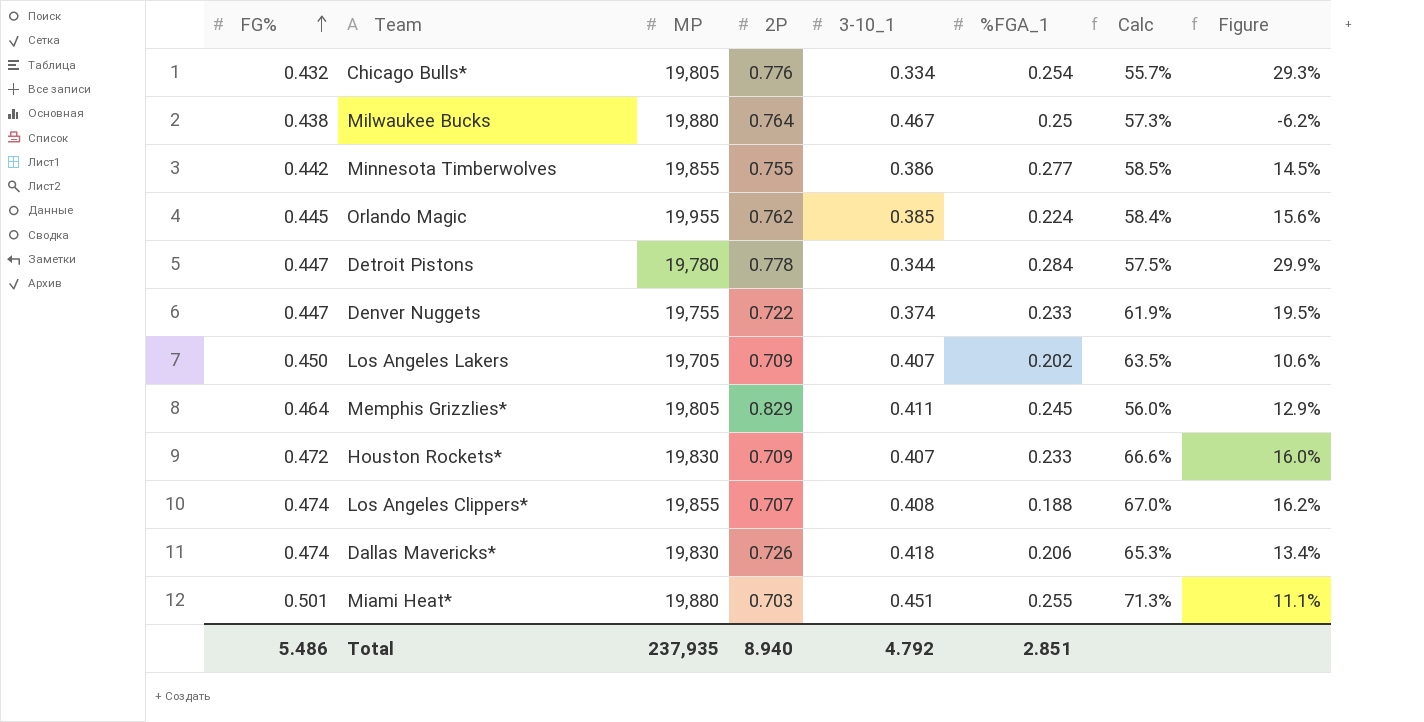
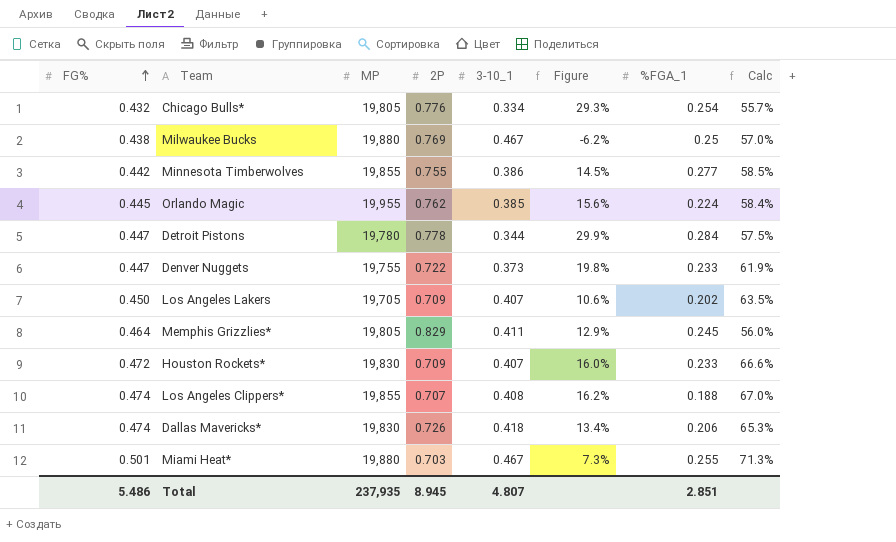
column Figure | position: 8 -> 6
Milwaukee Bucks | 2P: 0.764 -> 0.769
Milwaukee Bucks | Calc: 57.3% -> 57.0%
Denver Nuggets | 3-10_1: 0.374 -> 0.373
Denver Nuggets | Figure: 19.5% -> 19.8%
Miami Heat* | 3-10_1: 0.451 -> 0.467
Miami Heat* | Figure: 11.1% -> 7.3%
Total | 2P: 8.940 -> 8.945
Total | 3-10_1: 4.792 -> 4.807

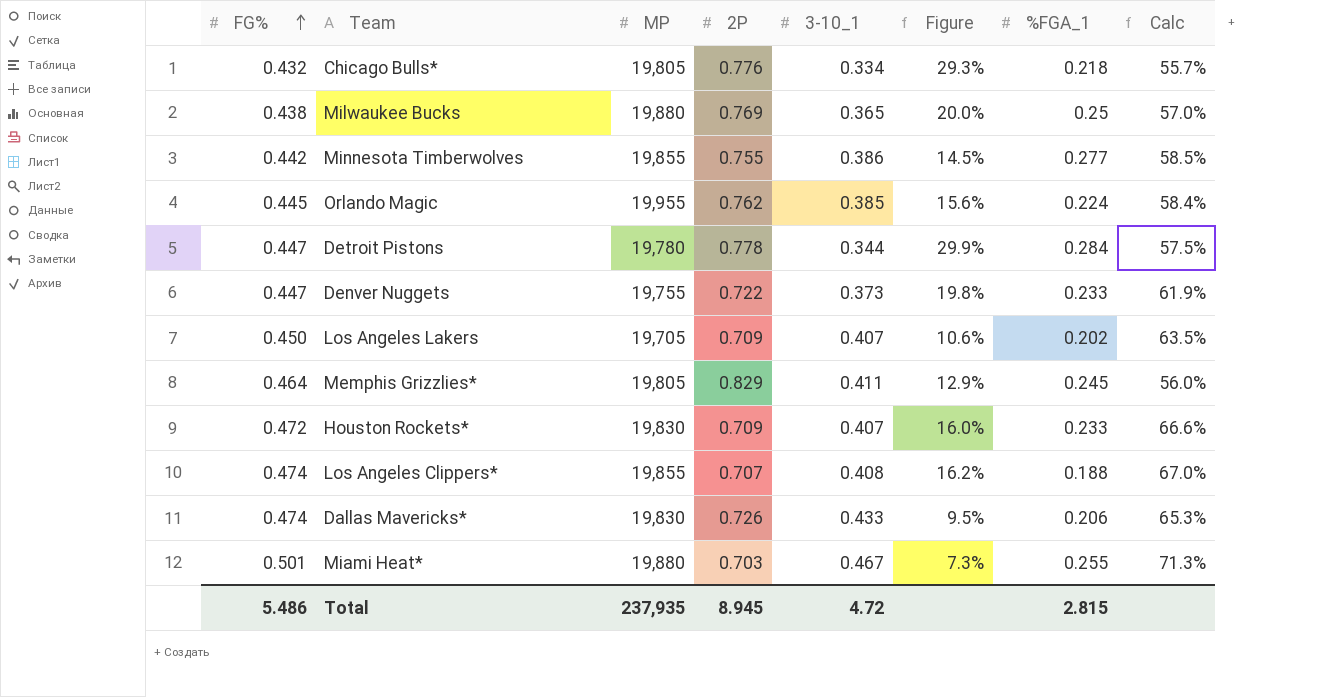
Chicago Bulls* | %FGA_1: 0.254 -> 0.218
Milwaukee Bucks | 3-10_1: 0.467 -> 0.365
Milwaukee Bucks | Figure: -6.2% -> 20.0%
Dallas Mavericks* | 3-10_1: 0.418 -> 0.433
Dallas Mavericks* | Figure: 13.4% -> 9.5%
Total | 3-10_1: 4.807 -> 4.72
Total | %FGA_1: 2.851 -> 2.815

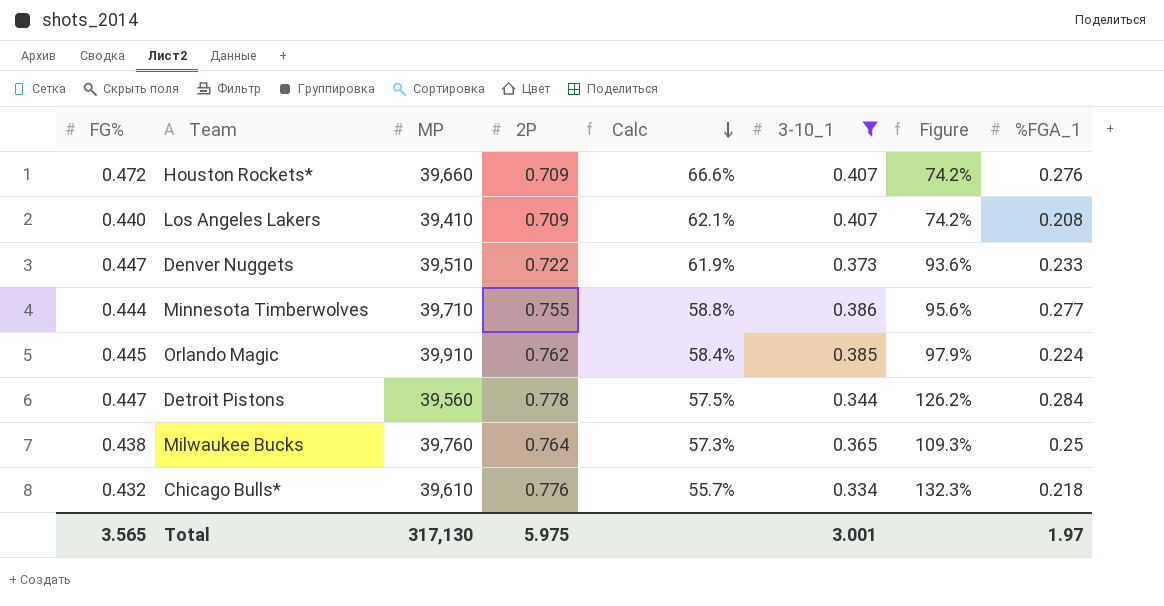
filter: none -> 3-10_1 <= 0.407
row order: FG% ascending -> Calc descending
column Calc | position: 8 -> 5
column Figure | formula: ([FG%] - [3-10_1]) / [3-10_1] -> ([2P] - [3-10_1]) / [3-10_1]
Houston Rockets* | MP: 19,830 -> 39,660
Houston Rockets* | %FGA_1: 0.233 -> 0.276
Los Angeles Lakers | FG%: 0.450 -> 0.440
Los Angeles Lakers | MP: 19,705 -> 39,410
Los Angeles Lakers | Calc: 63.5% -> 62.1%
Los Angeles Lakers | %FGA_1: 0.202 -> 0.208
Denver Nuggets | MP: 19,755 -> 39,510
Minnesota Timberwolves | FG%: 0.442 -> 0.444
Minnesota Timberwolves | MP: 19,855 -> 39,710
Minnesota Timberwolves | Calc: 58.5% -> 58.8%
Orlando Magic | MP: 19,955 -> 39,910
Detroit Pistons | MP: 19,780 -> 39,560
Milwaukee Bucks | MP: 19,880 -> 39,760
Milwaukee Bucks | 2P: 0.769 -> 0.764
Milwaukee Bucks | Calc: 57.0% -> 57.3%
Chicago Bulls* | MP: 19,805 -> 39,610
Total | FG%: 5.486 -> 3.565
Total | MP: 237,935 -> 317,130
Total | 2P: 8.945 -> 5.975
Total | 3-10_1: 4.72 -> 3.001
Total | %FGA_1: 2.815 -> 1.97

